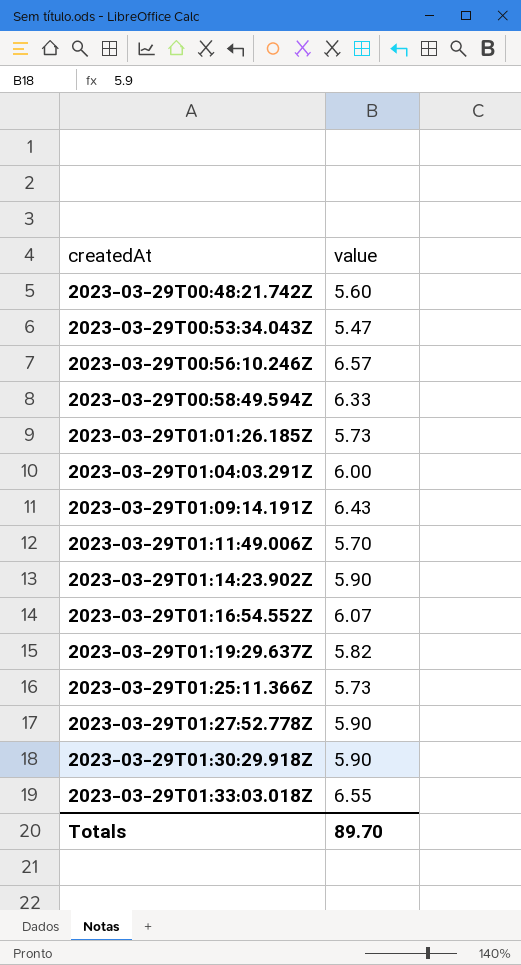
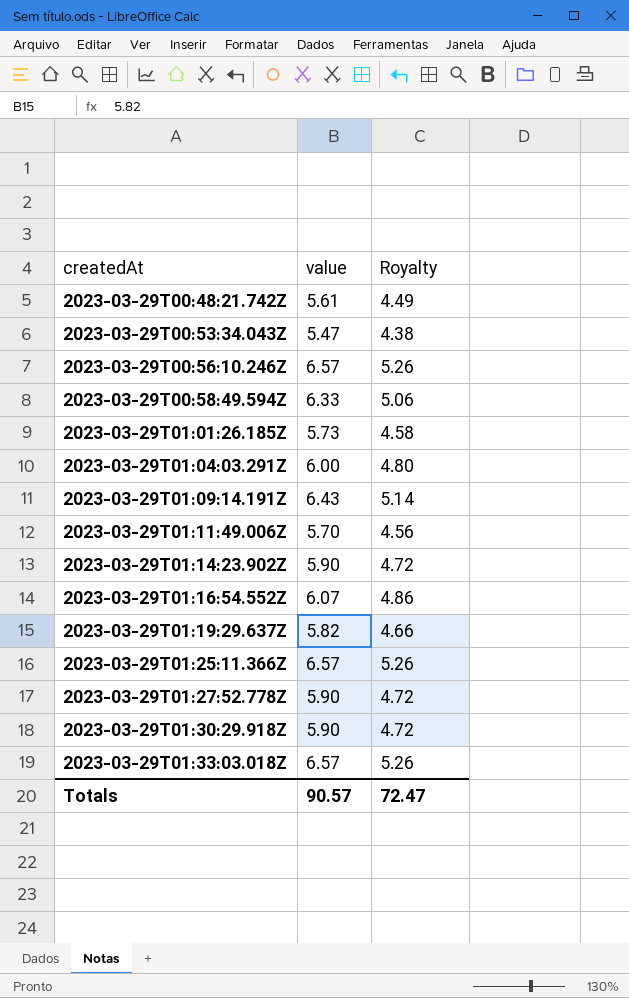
column Royalty | formula: none -> [value] * 0.8
2023-03-29T00:48:21.742Z | value: 5.60 -> 5.61
2023-03-29T01:25:11.366Z | value: 5.73 -> 6.57
2023-03-29T01:33:03.018Z | value: 6.55 -> 6.57
Totals | value: 89.70 -> 90.57

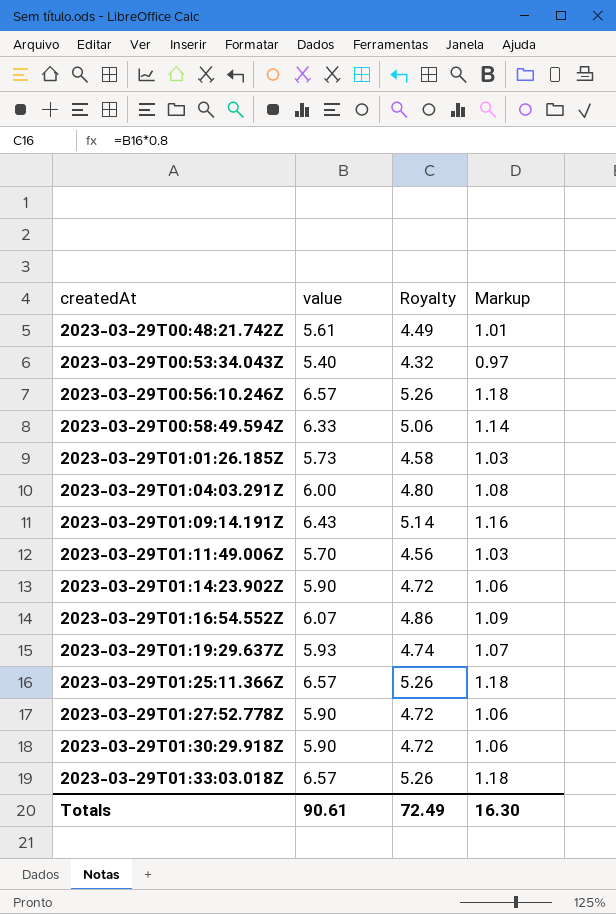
column Markup | formula: none -> [value] * 0.18
2023-03-29T00:53:34.043Z | value: 5.47 -> 5.40
2023-03-29T00:53:34.043Z | Royalty: 4.38 -> 4.32
2023-03-29T01:19:29.637Z | value: 5.82 -> 5.93
2023-03-29T01:19:29.637Z | Royalty: 4.66 -> 4.74
Totals | value: 90.57 -> 90.61
Totals | Royalty: 72.47 -> 72.49

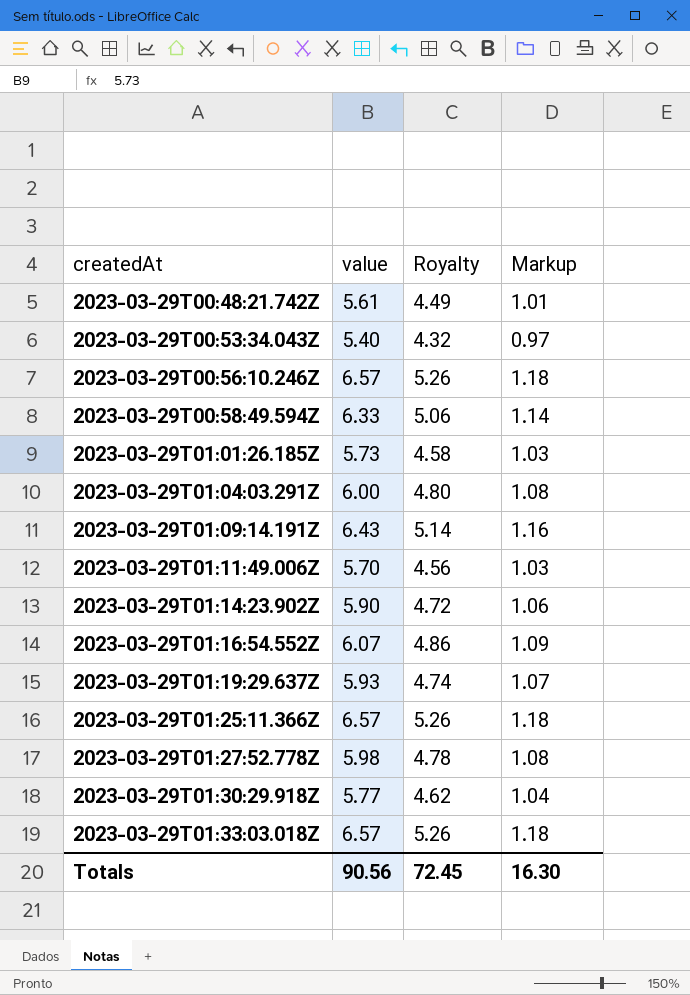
2023-03-29T01:27:52.778Z | value: 5.90 -> 5.98
2023-03-29T01:27:52.778Z | Royalty: 4.72 -> 4.78
2023-03-29T01:27:52.778Z | Markup: 1.06 -> 1.08
2023-03-29T01:30:29.918Z | value: 5.90 -> 5.77
2023-03-29T01:30:29.918Z | Royalty: 4.72 -> 4.62
2023-03-29T01:30:29.918Z | Markup: 1.06 -> 1.04
Totals | value: 90.61 -> 90.56
Totals | Royalty: 72.49 -> 72.45

